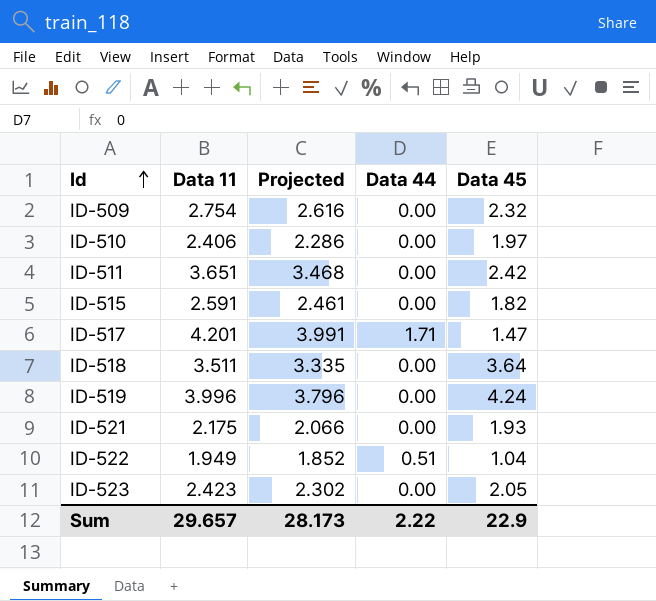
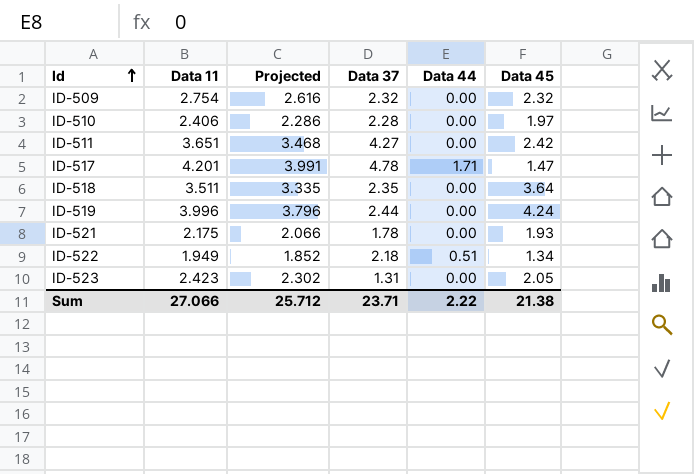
column Data 37 | position: none -> 4
row ID-515: 2.591 | 2.461 | 0.00 | 1.82 -> none
ID-522 | Data 45: 1.04 -> 1.34
Sum | Data 11: 29.657 -> 27.066
Sum | Projected: 28.173 -> 25.712
Sum | Data 45: 22.9 -> 21.38

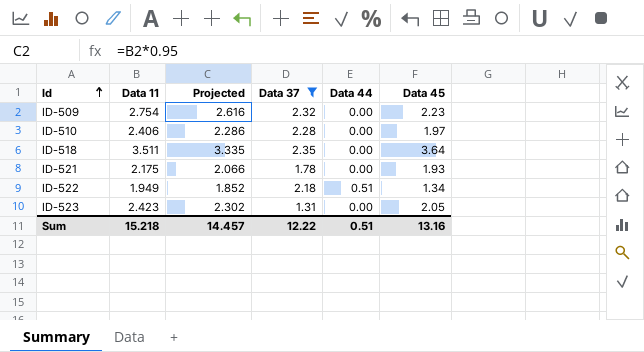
filter: none -> Data 37 <= 2.35
ID-509 | Data 45: 2.32 -> 2.23
Sum | Data 11: 27.066 -> 15.218
Sum | Projected: 25.712 -> 14.457
Sum | Data 37: 23.71 -> 12.22
Sum | Data 44: 2.22 -> 0.51
Sum | Data 45: 21.38 -> 13.16

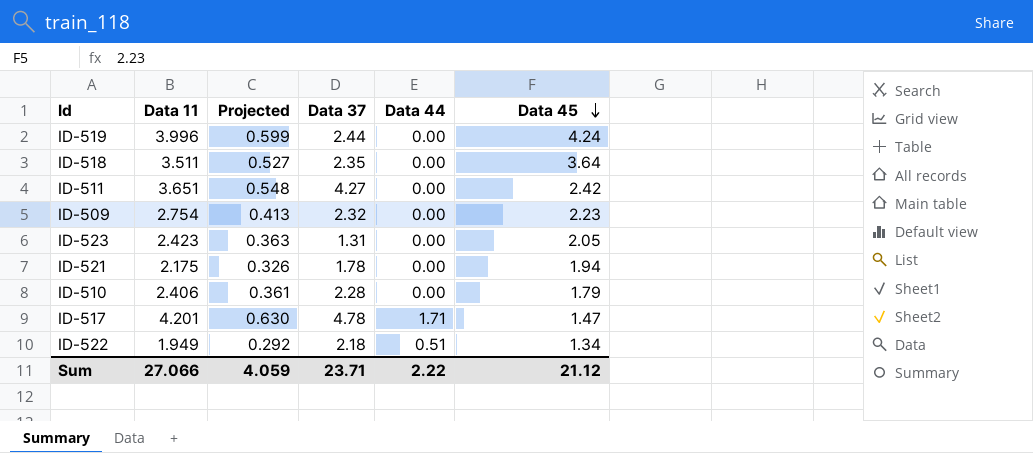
filter: Data 37 <= 2.35 -> none
row order: Id ascending -> Data 45 descending
column Projected | formula: [Data 11] * 0.95 -> [Data 11] * 0.15
ID-521 | Data 45: 1.93 -> 1.94
ID-510 | Data 45: 1.97 -> 1.79
Sum | Data 11: 15.218 -> 27.066
Sum | Projected: 14.457 -> 4.059
Sum | Data 37: 12.22 -> 23.71
Sum | Data 44: 0.51 -> 2.22
Sum | Data 45: 13.16 -> 21.12

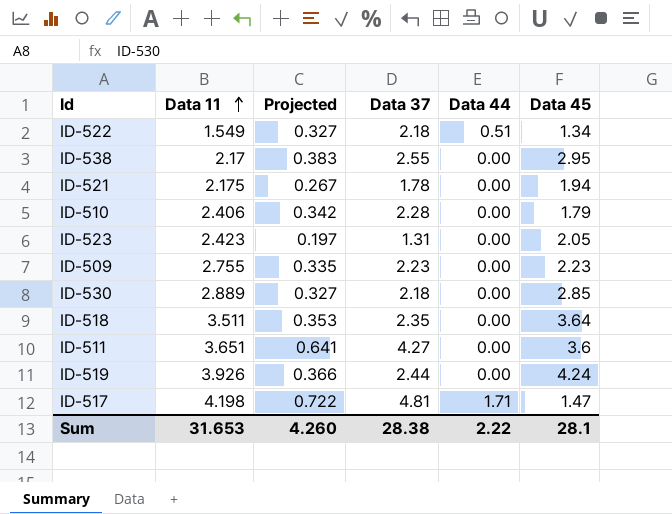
row order: Data 45 descending -> Data 11 ascending
column Projected | formula: [Data 11] * 0.15 -> [Data 37] * 0.15
ID-522 | Data 11: 1.949 -> 1.549
row ID-538: none -> 2.17 | 0.383 | 2.55 | 0.00 | 2.95
ID-509 | Data 11: 2.754 -> 2.755
ID-509 | Data 37: 2.32 -> 2.23
row ID-530: none -> 2.889 | 0.327 | 2.18 | 0.00 | 2.85
ID-511 | Data 45: 2.42 -> 3.6
ID-519 | Data 11: 3.996 -> 3.926
ID-517 | Data 11: 4.201 -> 4.198
ID-517 | Data 37: 4.78 -> 4.81
Sum | Data 11: 27.066 -> 31.653
Sum | Projected: 4.059 -> 4.260
Sum | Data 37: 23.71 -> 28.38
Sum | Data 45: 21.12 -> 28.1

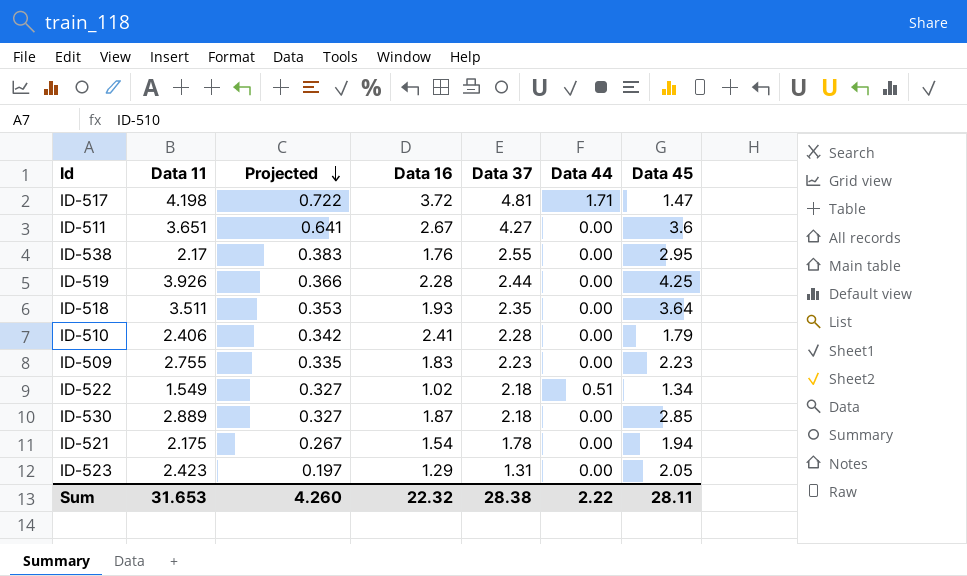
row order: Data 11 ascending -> Projected descending
column Data 16 | position: none -> 4
ID-519 | Data 45: 4.24 -> 4.25
Sum | Data 45: 28.1 -> 28.11

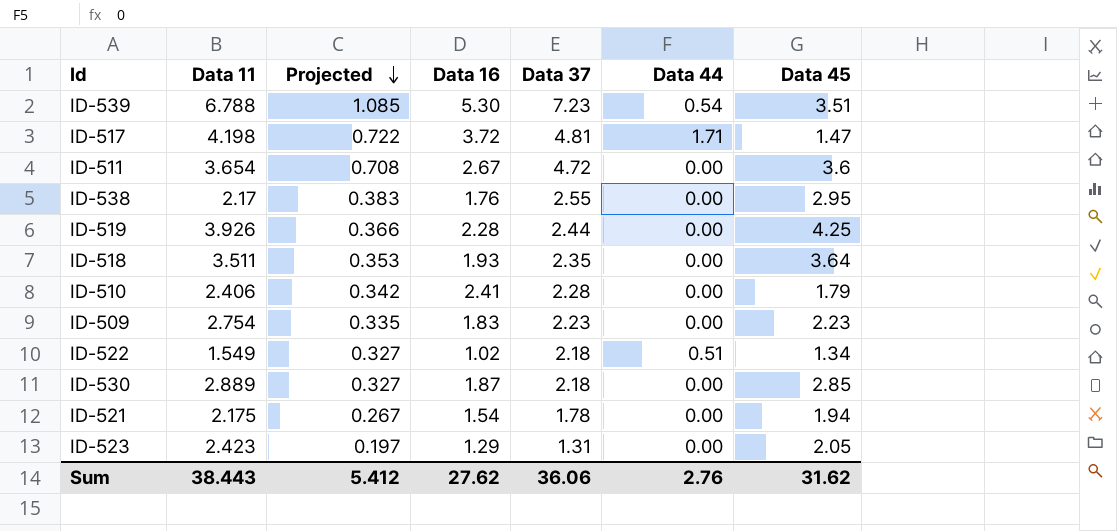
row ID-539: none -> 6.788 | 1.085 | 5.30 | 7.23 | 0.54 | 3.51
ID-511 | Data 11: 3.651 -> 3.654
ID-511 | Projected: 0.641 -> 0.708
ID-511 | Data 37: 4.27 -> 4.72
ID-509 | Data 11: 2.755 -> 2.754
Sum | Data 11: 31.653 -> 38.443
Sum | Projected: 4.260 -> 5.412
Sum | Data 16: 22.32 -> 27.62
Sum | Data 37: 28.38 -> 36.06
Sum | Data 44: 2.22 -> 2.76
Sum | Data 45: 28.11 -> 31.62

